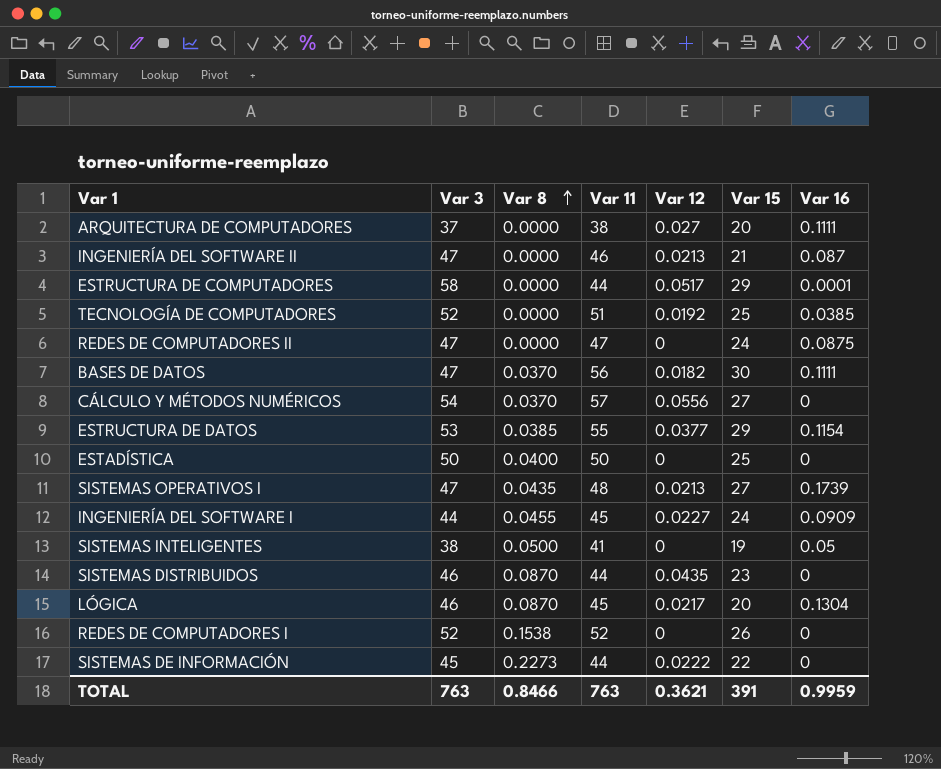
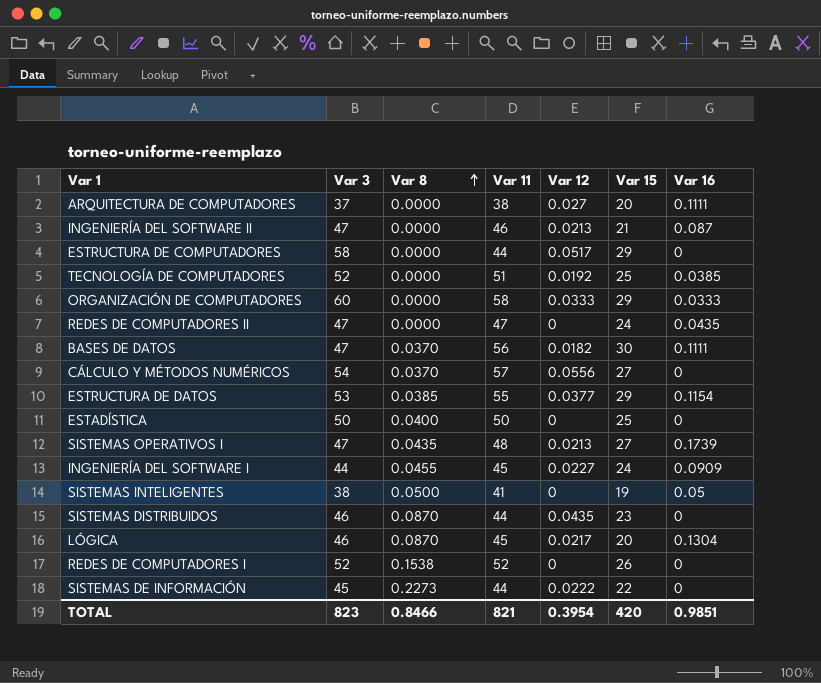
ESTRUCTURA DE COMPUTADORES | Var 16: 0.0001 -> 0
row ORGANIZACIÓN DE COMPUTADORES: none -> 60 | 0.0000 | 58 | 0.0333 | 29 | 0.0333
REDES DE COMPUTADORES II | Var 16: 0.0875 -> 0.0435
TOTAL | Var 3: 763 -> 823
TOTAL | Var 11: 763 -> 821
TOTAL | Var 12: 0.3621 -> 0.3954
TOTAL | Var 15: 391 -> 420
TOTAL | Var 16: 0.9959 -> 0.9851

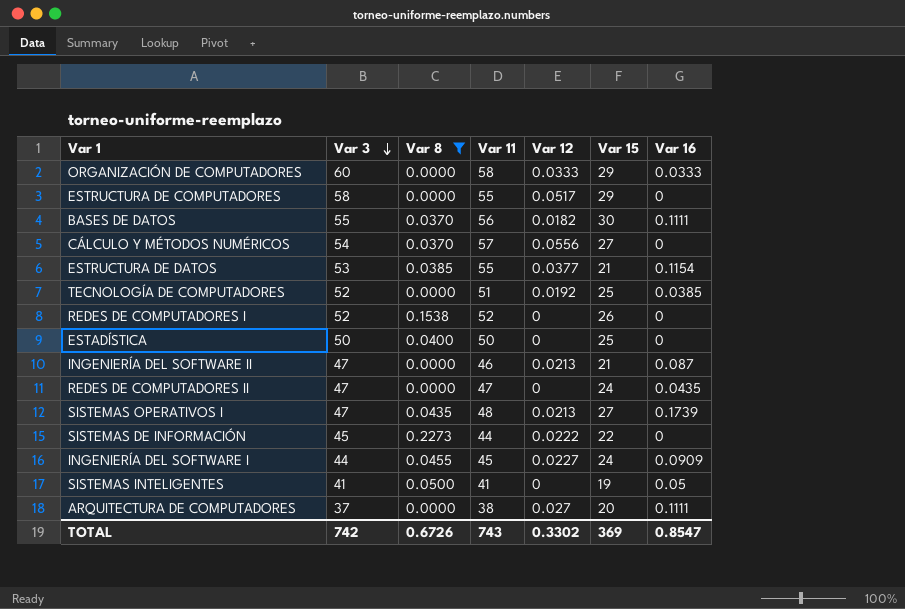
filter: none -> Var 8 != 0.0870
row order: Var 8 ascending -> Var 3 descending
ESTRUCTURA DE COMPUTADORES | Var 11: 44 -> 55
BASES DE DATOS | Var 3: 47 -> 55
ESTRUCTURA DE DATOS | Var 15: 29 -> 21
SISTEMAS INTELIGENTES | Var 3: 38 -> 41
TOTAL | Var 3: 823 -> 742
TOTAL | Var 8: 0.8466 -> 0.6726
TOTAL | Var 11: 821 -> 743
TOTAL | Var 12: 0.3954 -> 0.3302
TOTAL | Var 15: 420 -> 369
TOTAL | Var 16: 0.9851 -> 0.8547

